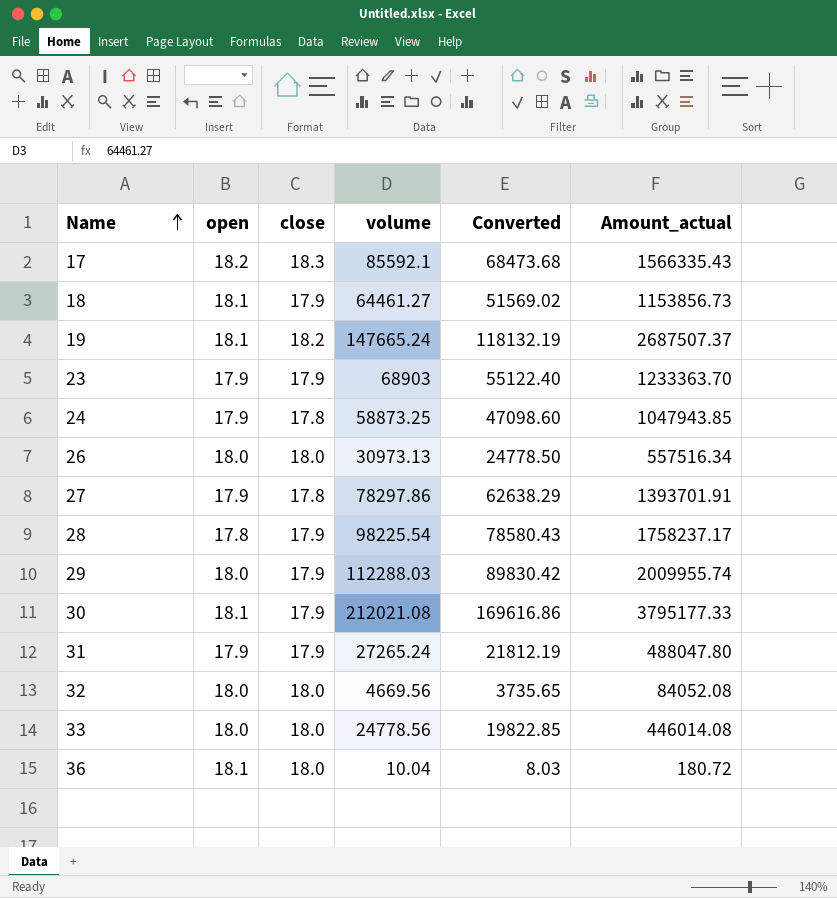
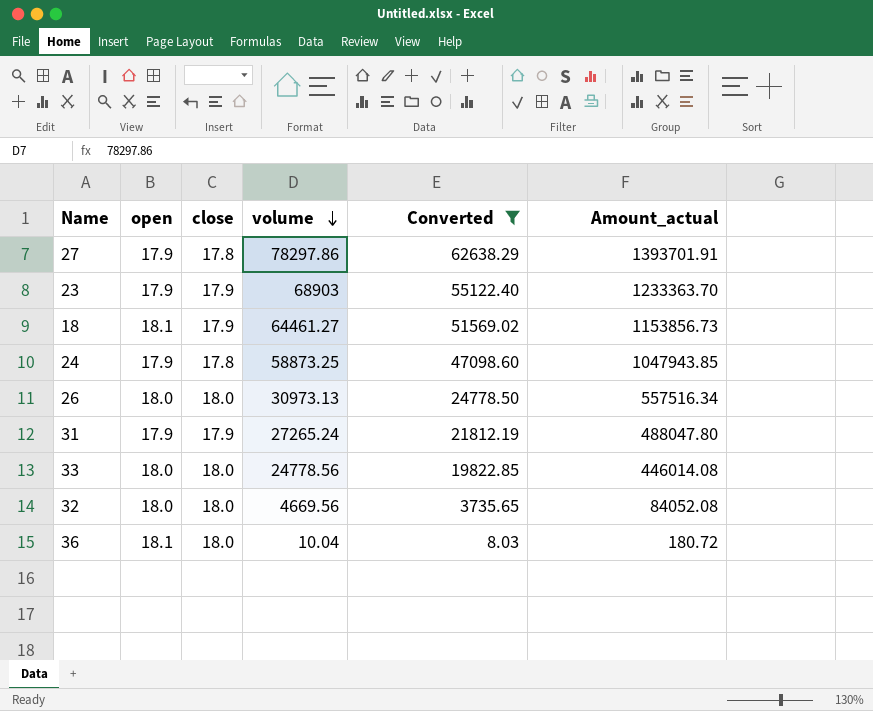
filter: none -> Converted <= 62638.29
row order: Name ascending -> volume descending

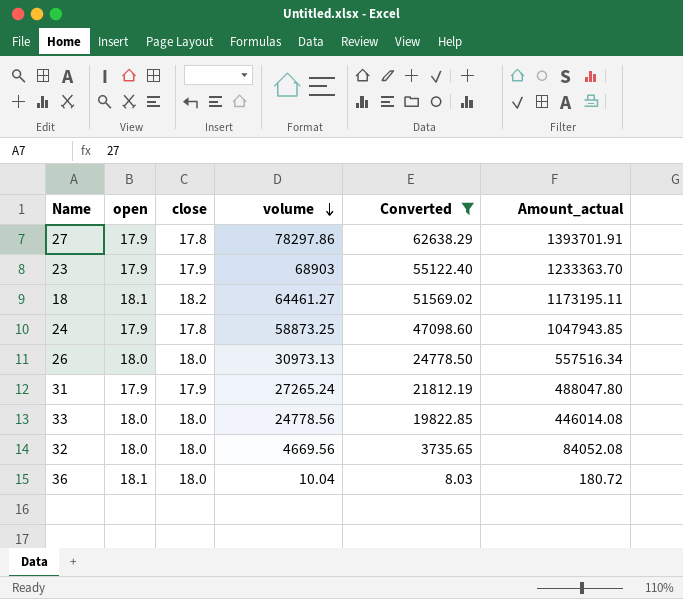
18 | close: 17.9 -> 18.2
18 | Amount_actual: 1153856.73 -> 1173195.11

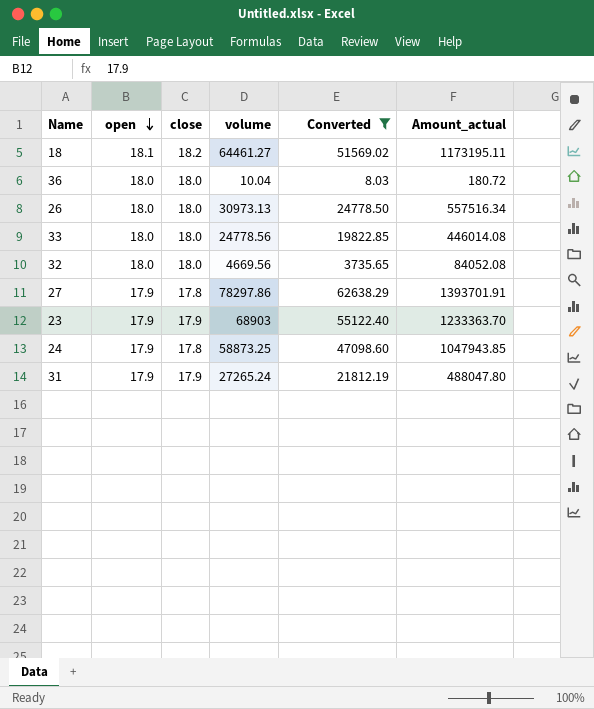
row order: volume descending -> open descending
36 | open: 18.1 -> 18.0

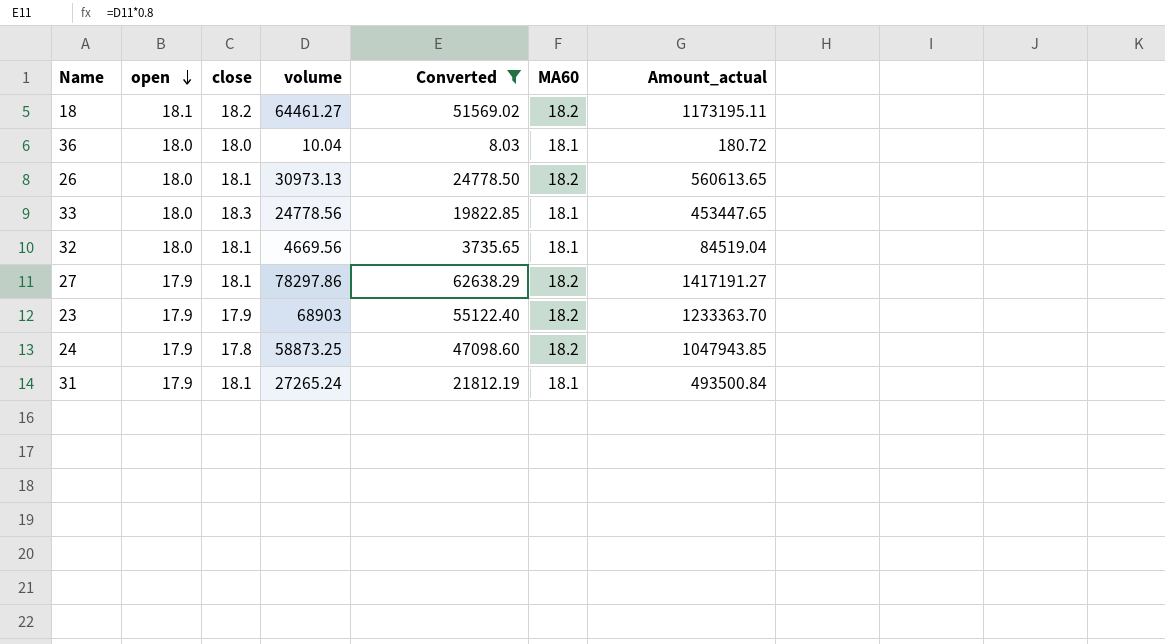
column MA60 | position: none -> 6
26 | close: 18.0 -> 18.1
26 | Amount_actual: 557516.34 -> 560613.65
33 | close: 18.0 -> 18.3
33 | Amount_actual: 446014.08 -> 453447.65
32 | close: 18.0 -> 18.1
32 | Amount_actual: 84052.08 -> 84519.04
27 | close: 17.8 -> 18.1
27 | Amount_actual: 1393701.91 -> 1417191.27
31 | close: 17.9 -> 18.1
31 | Amount_actual: 488047.80 -> 493500.84

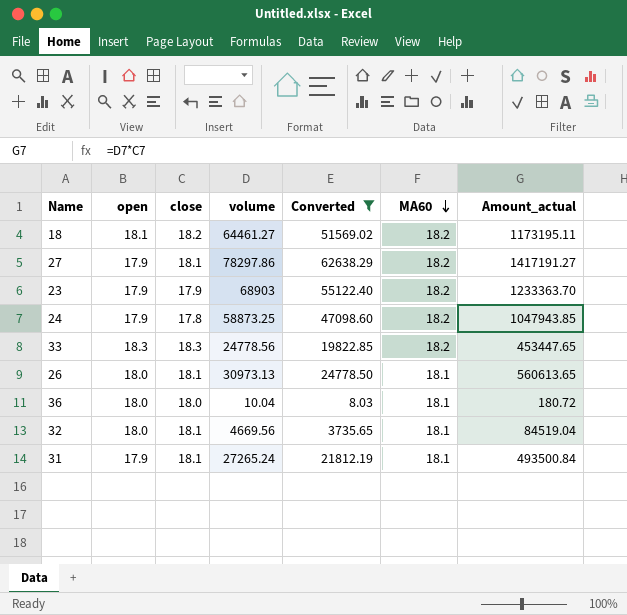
row order: open descending -> MA60 descending
33 | open: 18.0 -> 18.3
33 | MA60: 18.1 -> 18.2
26 | MA60: 18.2 -> 18.1

